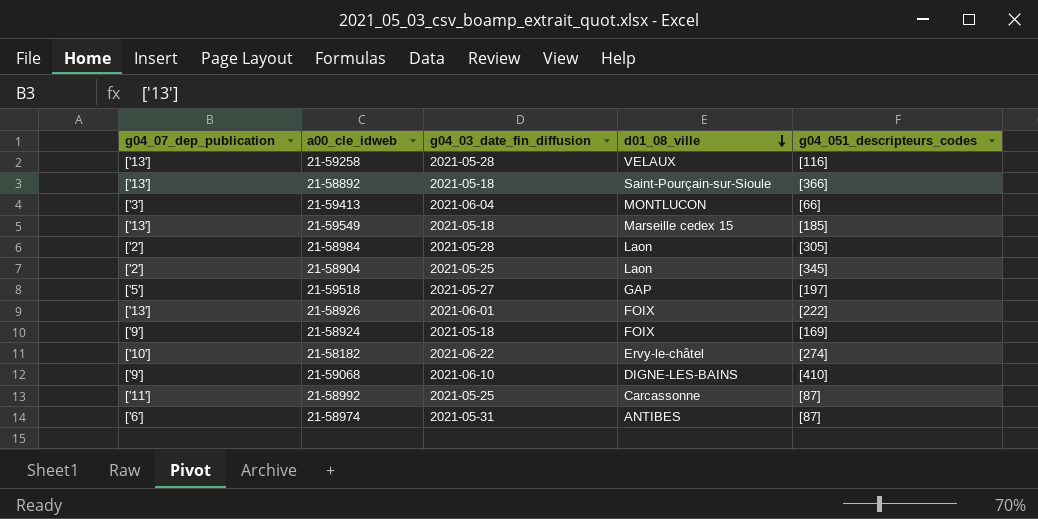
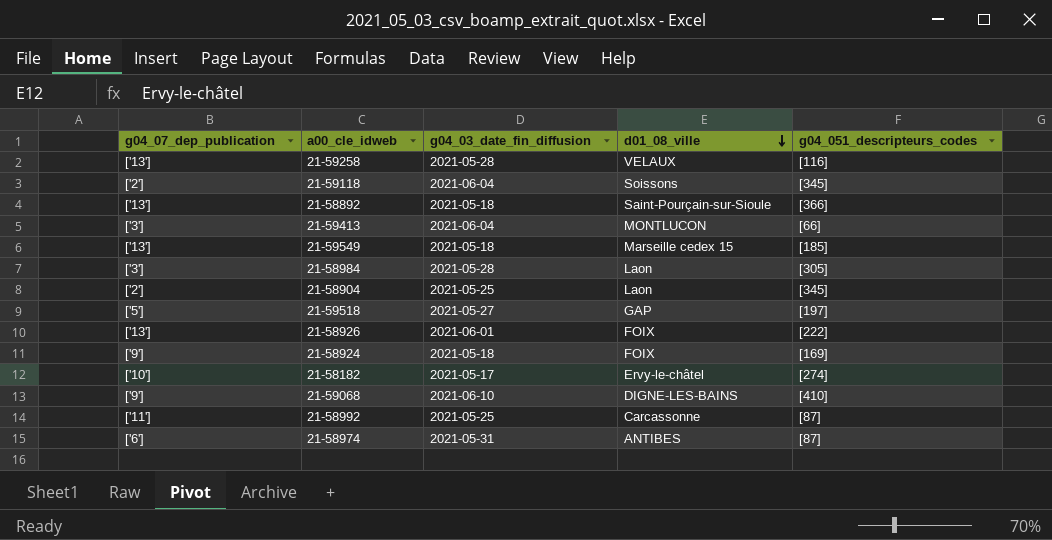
row 21-59118: none -> ['2'] | 2021-06-04 | Soissons | [345]
21-58984 | g04_07_dep_publication: ['2'] -> ['3']
21-58182 | g04_03_date_fin_diffusion: 2021-06-22 -> 2021-05-17

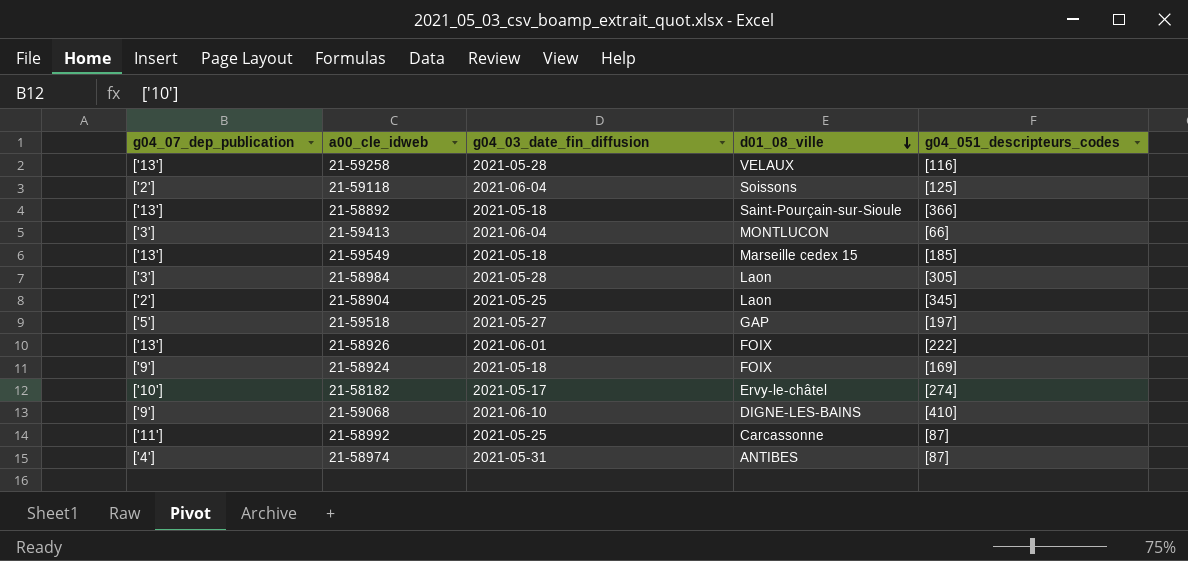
21-59118 | g04_051_descripteurs_codes: [345] -> [125]
21-58974 | g04_07_dep_publication: ['6'] -> ['4']

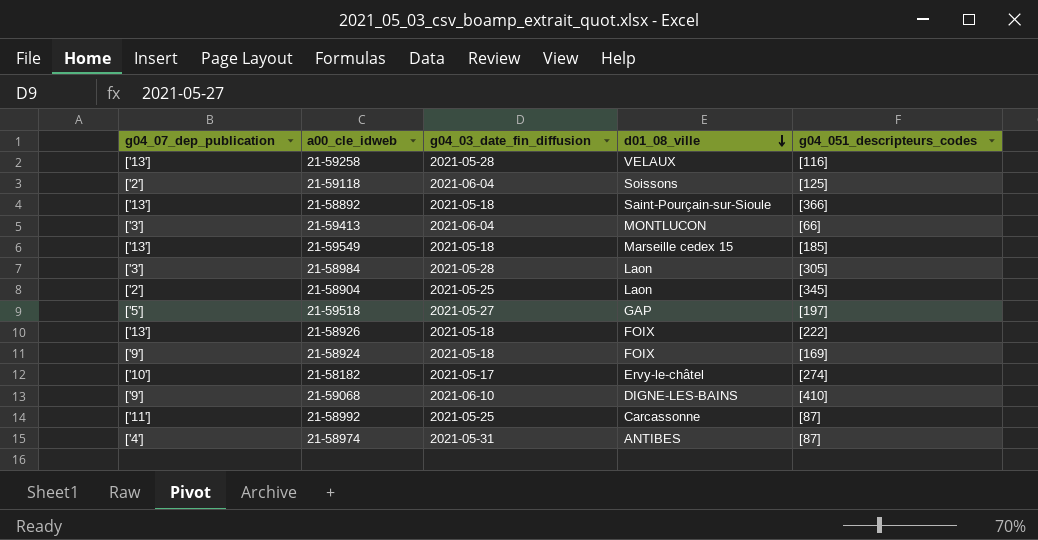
21-58926 | g04_03_date_fin_diffusion: 2021-06-01 -> 2021-05-18

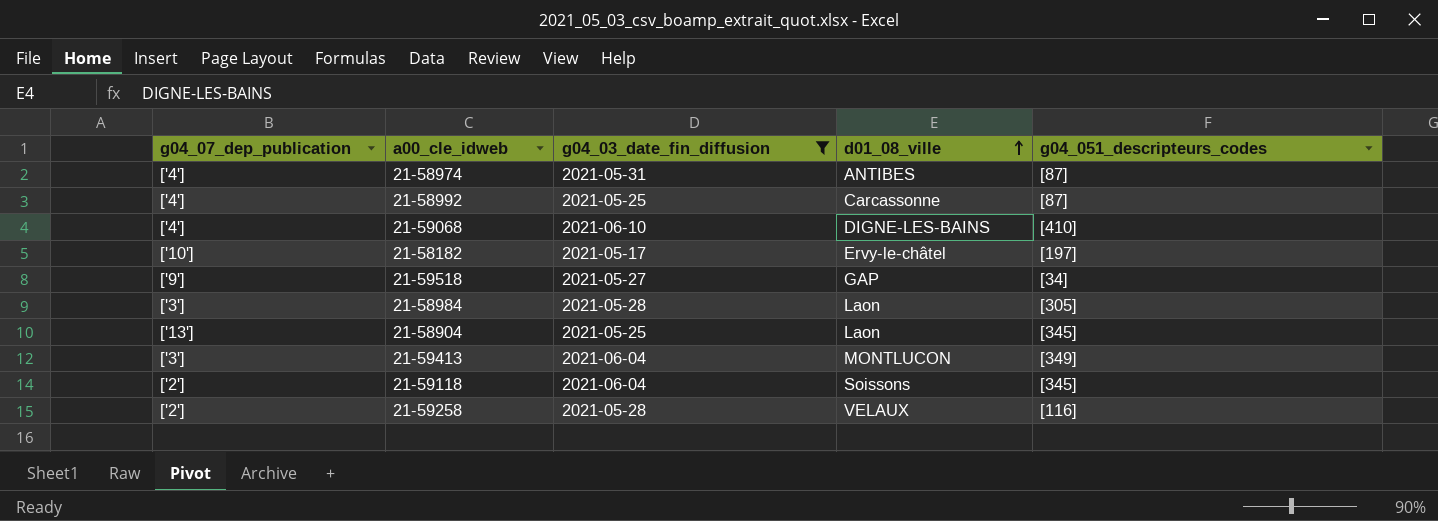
filter: none -> g04_03_date_fin_diffusion != 2021-05-18
row order: d01_08_ville descending -> d01_08_ville ascending
21-58992 | g04_07_dep_publication: ['11'] -> ['4']
21-59068 | g04_07_dep_publication: ['9'] -> ['4']
21-58182 | g04_051_descripteurs_codes: [274] -> [197]
21-59518 | g04_07_dep_publication: ['5'] -> ['9']
21-59518 | g04_051_descripteurs_codes: [197] -> [34]
21-58904 | g04_07_dep_publication: ['2'] -> ['13']
21-59413 | g04_051_descripteurs_codes: [66] -> [349]
21-59118 | g04_051_descripteurs_codes: [125] -> [345]
21-59258 | g04_07_dep_publication: ['13'] -> ['2']

